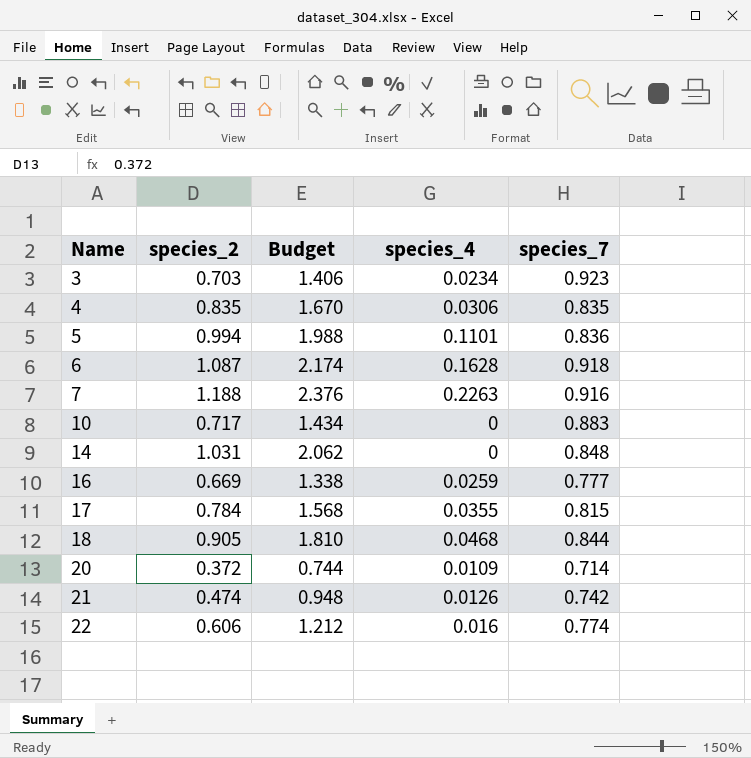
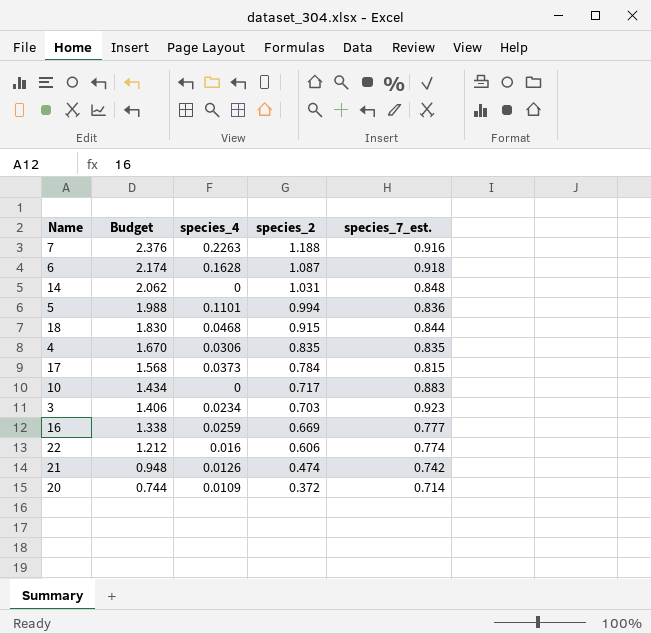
row order: Name ascending -> Budget descending
column species_2 | position: 2 -> 4
column name: species_7 -> species_7_est.
18 | Budget: 1.810 -> 1.830
18 | species_2: 0.905 -> 0.915
17 | species_4: 0.0355 -> 0.0373

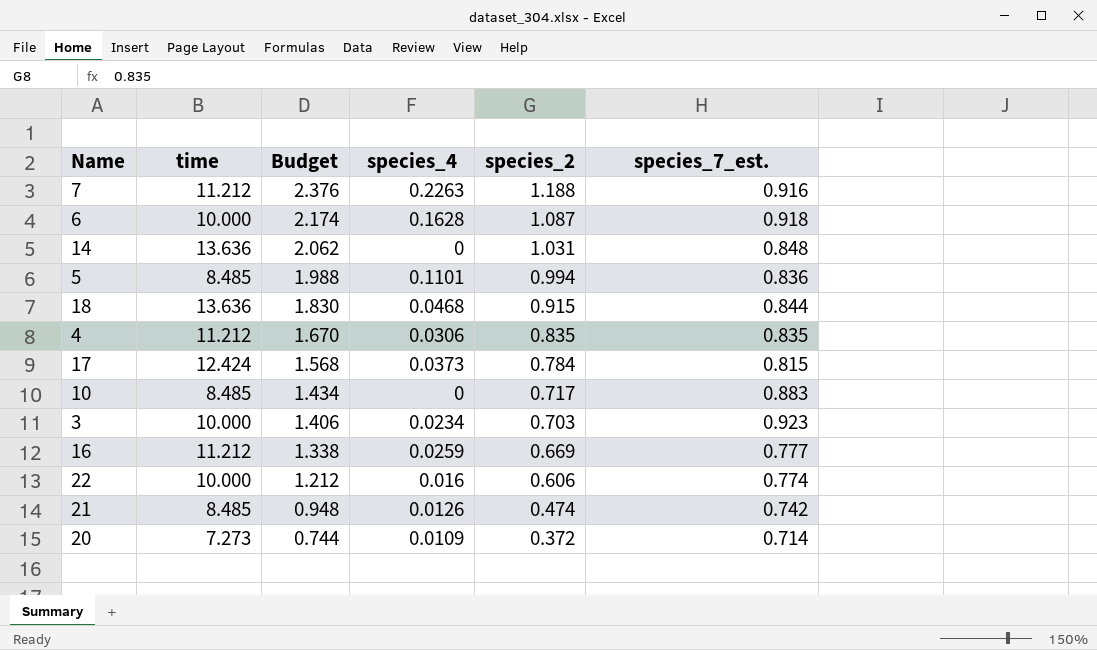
column time | position: none -> 2

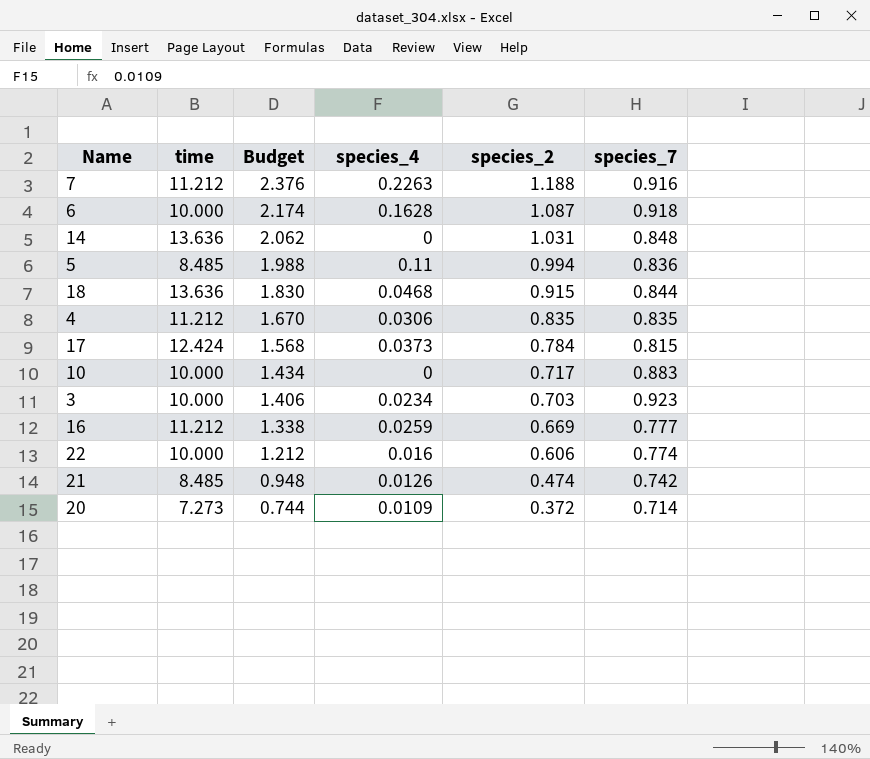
column name: species_7_est. -> species_7
5 | species_4: 0.1101 -> 0.11
10 | time: 8.485 -> 10.000

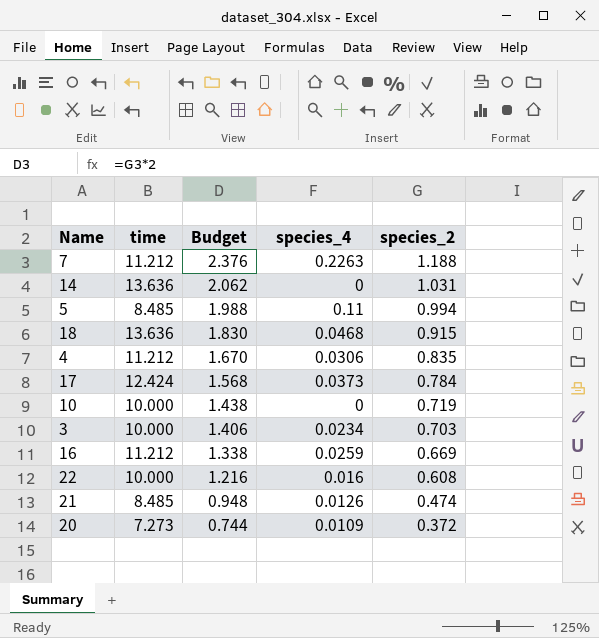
column species_7 | position: 6 -> none
row 6: 10.000 | 2.174 | 0.1628 | 1.087 | 0.918 -> none
10 | Budget: 1.434 -> 1.438
10 | species_2: 0.717 -> 0.719
22 | Budget: 1.212 -> 1.216
22 | species_2: 0.606 -> 0.608

